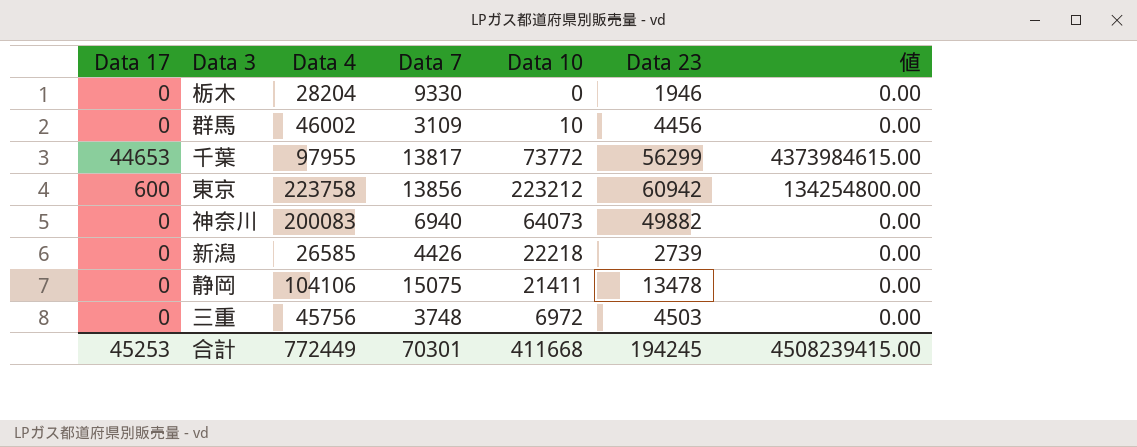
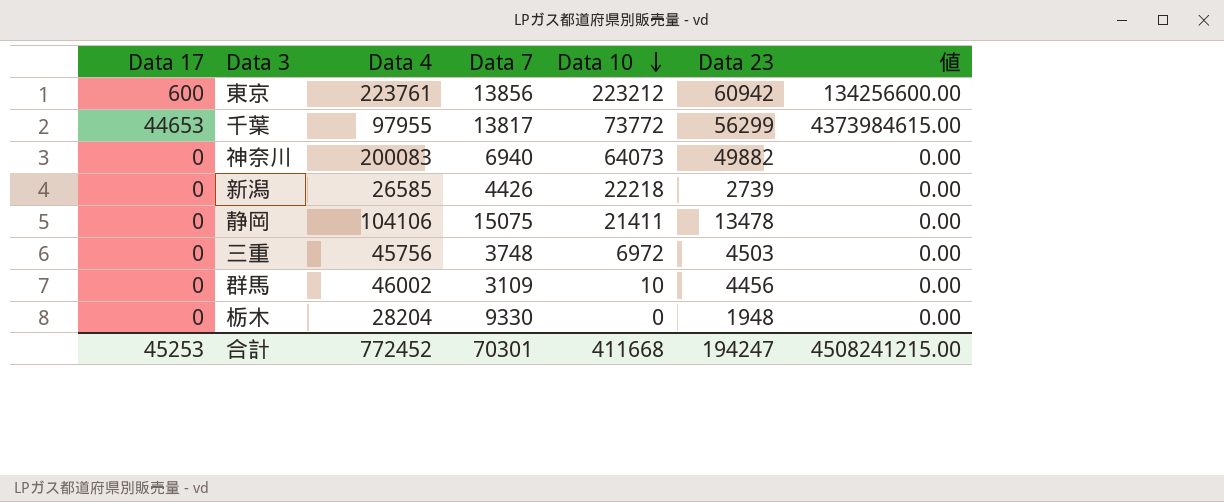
row order: none -> Data 10 descending
東京 | Data 4: 223758 -> 223761
東京 | 値: 134254800.00 -> 134256600.00
栃木 | Data 23: 1946 -> 1948
合計 | Data 4: 772449 -> 772452
合計 | Data 23: 194245 -> 194247
合計 | 値: 4508239415.00 -> 4508241215.00

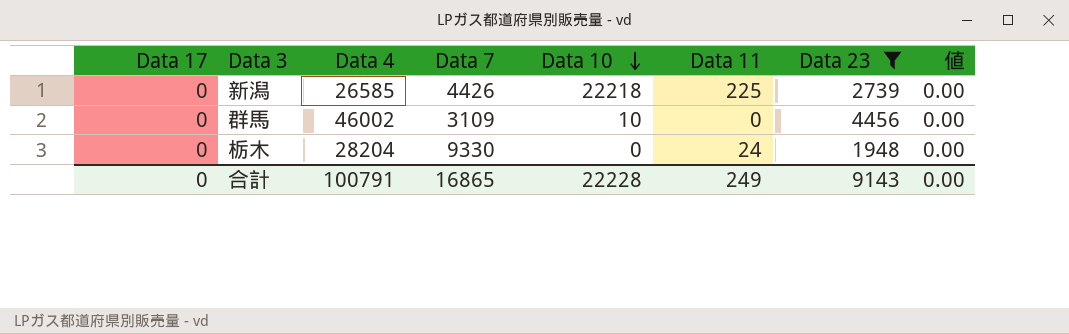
filter: none -> Data 23 <= 4456
column Data 11 | position: none -> 6
合計 | Data 17: 45253 -> 0
合計 | Data 4: 772452 -> 100791
合計 | Data 7: 70301 -> 16865
合計 | Data 10: 411668 -> 22228
合計 | Data 23: 194247 -> 9143
合計 | 値: 4508241215.00 -> 0.00

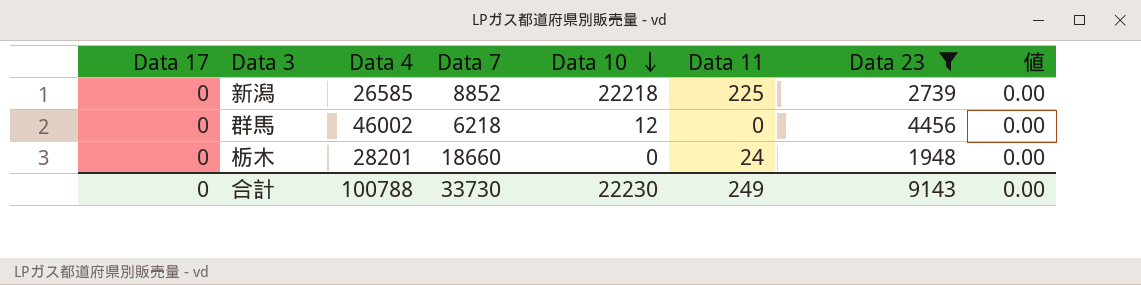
新潟 | Data 7: 4426 -> 8852
群馬 | Data 7: 3109 -> 6218
群馬 | Data 10: 10 -> 12
栃木 | Data 4: 28204 -> 28201
栃木 | Data 7: 9330 -> 18660
合計 | Data 4: 100791 -> 100788
合計 | Data 7: 16865 -> 33730
合計 | Data 10: 22228 -> 22230

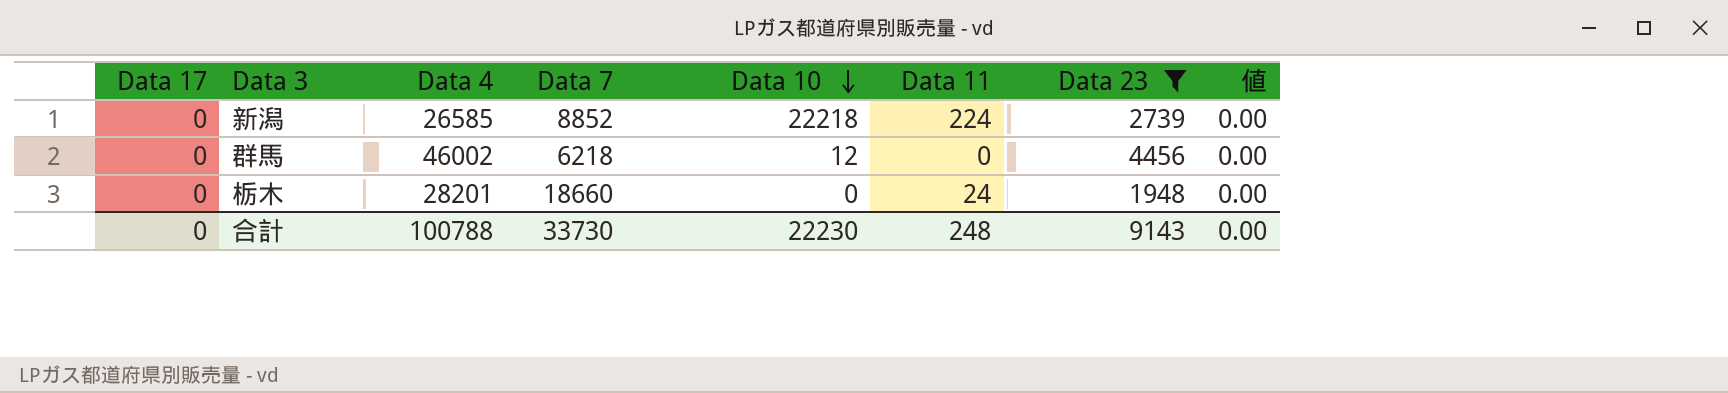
新潟 | Data 11: 225 -> 224
合計 | Data 11: 249 -> 248

